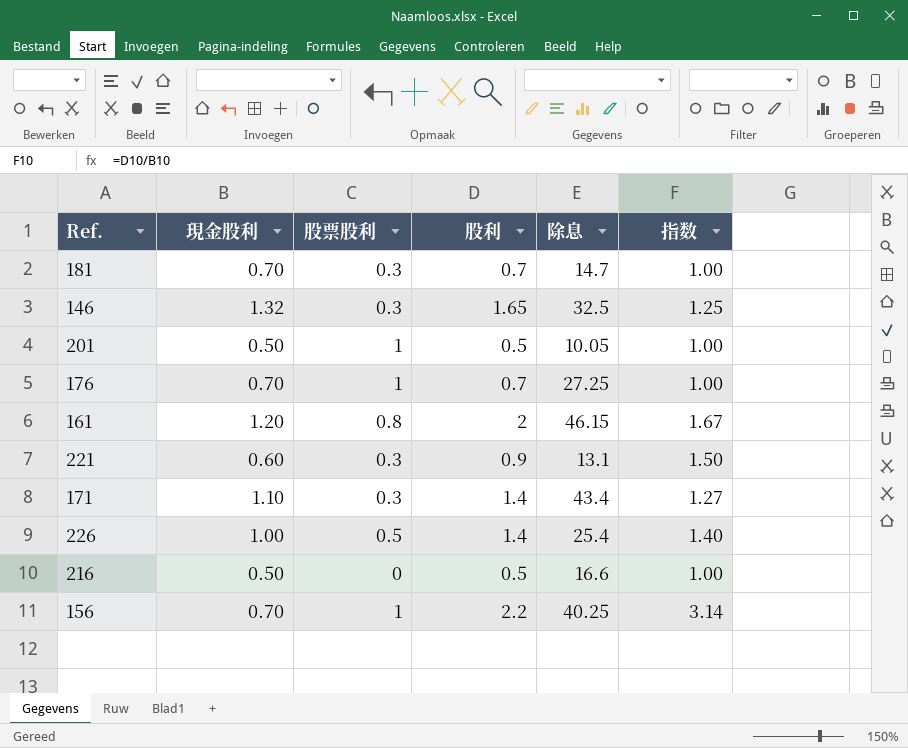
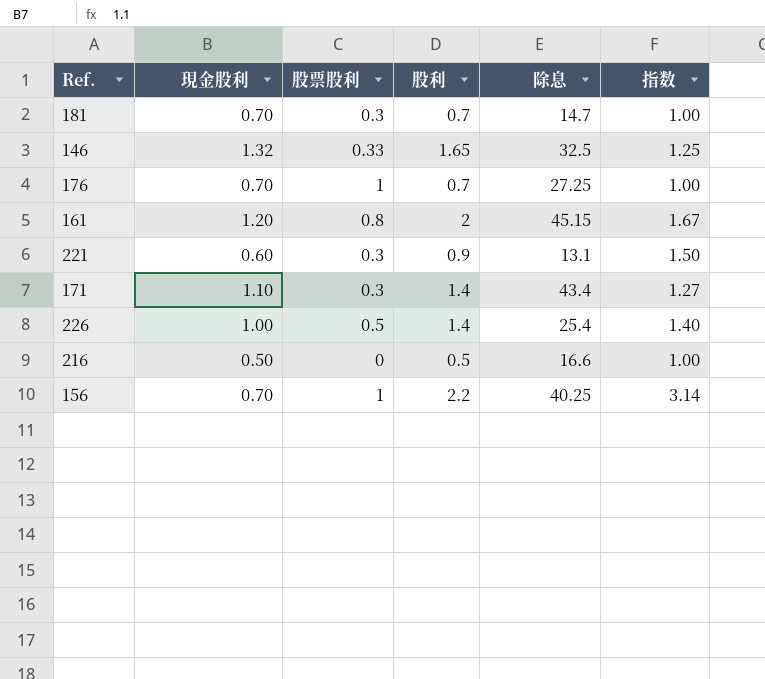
row 201: 0.50 | 1 | 0.5 | 10.05 | 1.00 -> none
146 | 股票股利: 0.3 -> 0.33
161 | 除息: 46.15 -> 45.15

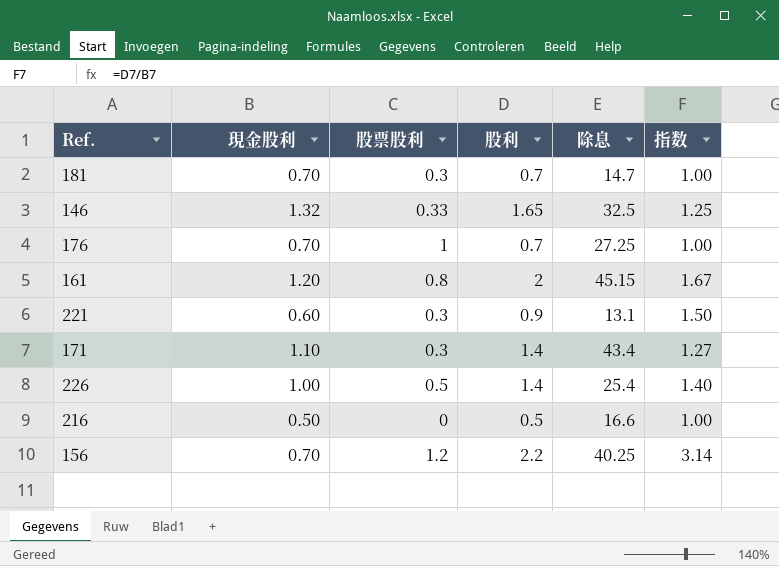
156 | 股票股利: 1 -> 1.2

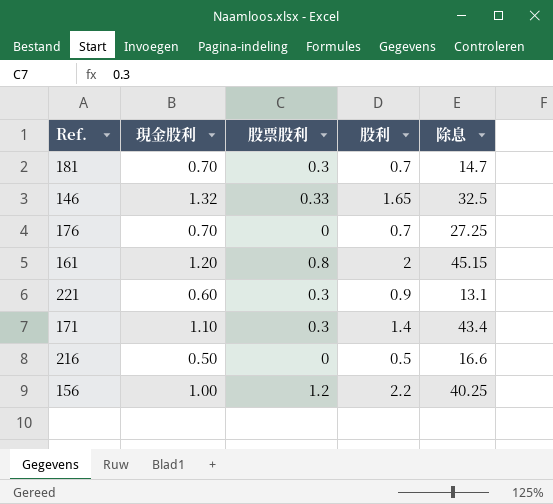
column 指数 | formula: [股利] / [現金股利] -> none
row 226: 1.00 | 0.5 | 1.4 | 25.4 | 1.40 -> none
176 | 股票股利: 1 -> 0
156 | 現金股利: 0.70 -> 1.00

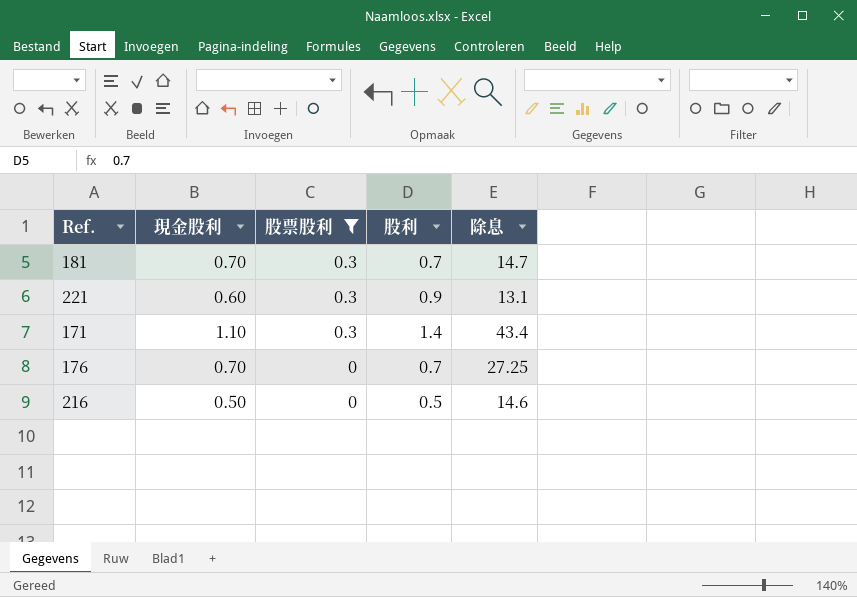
filter: none -> 股票股利 <= 0.3
row order: none -> 股票股利 descending
216 | 除息: 16.6 -> 14.6

